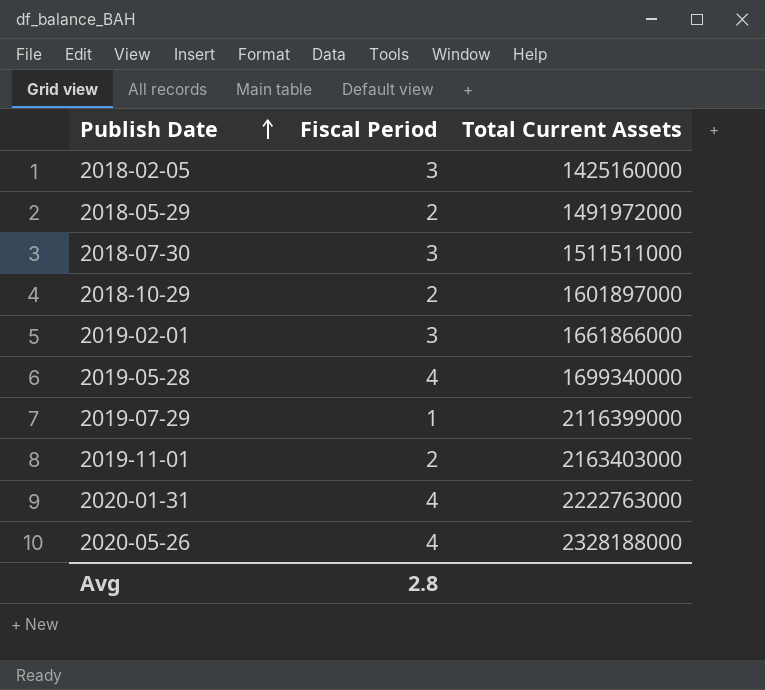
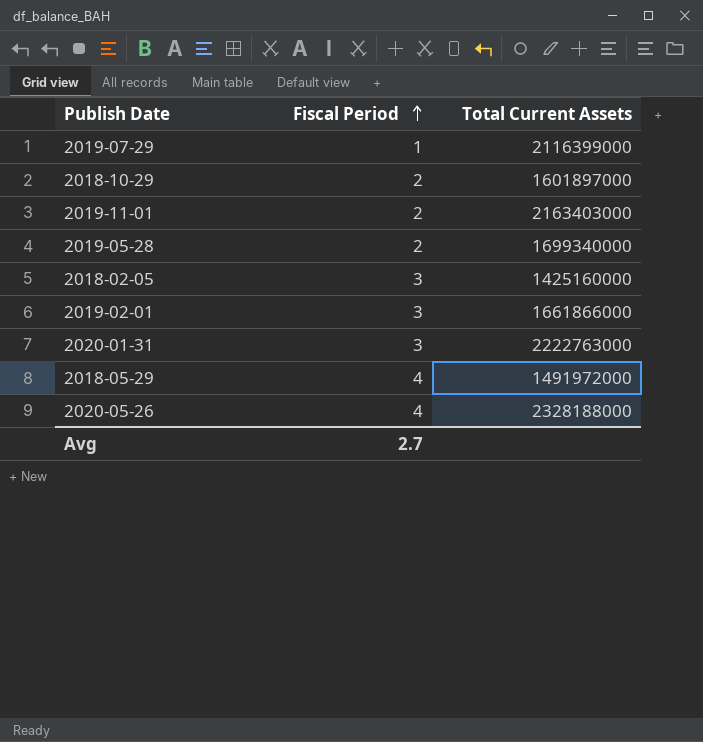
row order: Publish Date ascending -> Fiscal Period ascending
row 2018-07-30: 3 | 1511511000 -> none
2019-05-28 | Fiscal Period: 4 -> 2
2020-01-31 | Fiscal Period: 4 -> 3
2018-05-29 | Fiscal Period: 2 -> 4
Avg | Fiscal Period: 2.8 -> 2.7

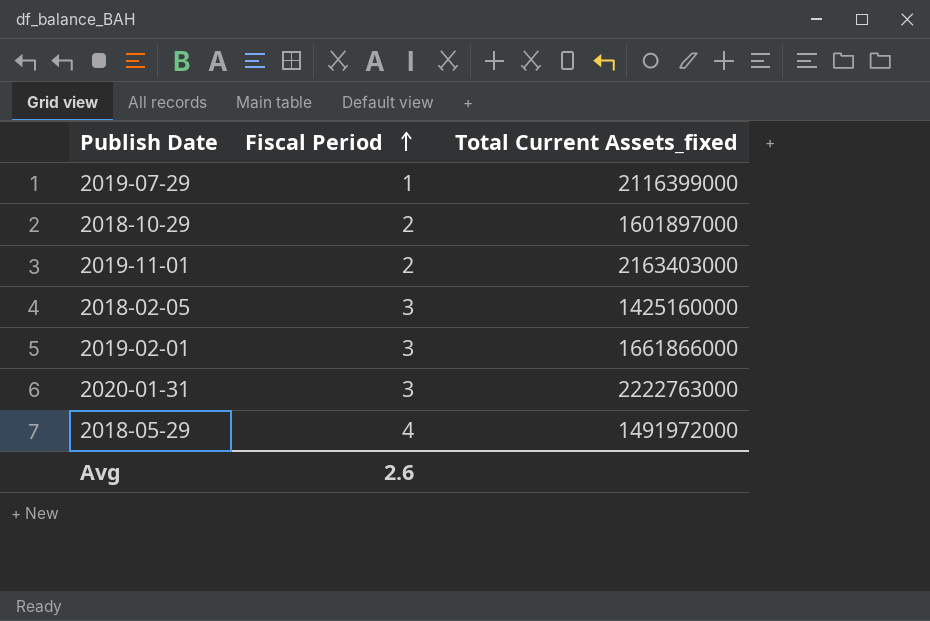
column name: Total Current Assets -> Total Current Assets_fixed
row 2019-05-28: 2 | 1699340000 -> none
row 2020-05-26: 4 | 2328188000 -> none
Avg | Fiscal Period: 2.7 -> 2.6

